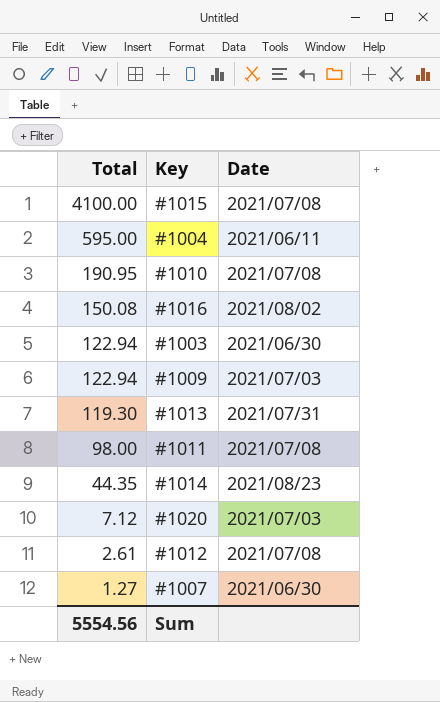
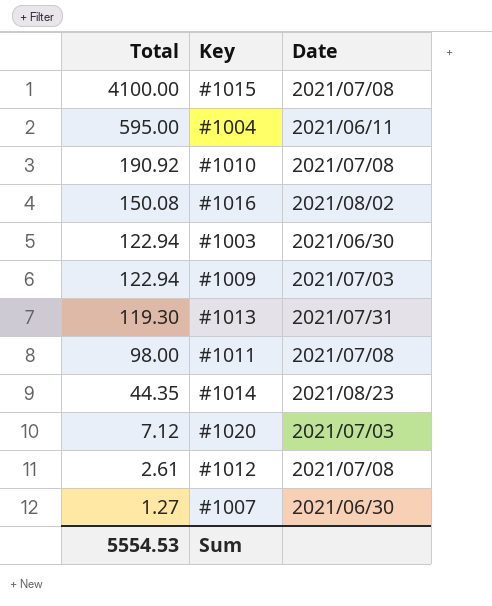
#1010 | Total: 190.95 -> 190.92
Sum | Total: 5554.56 -> 5554.53

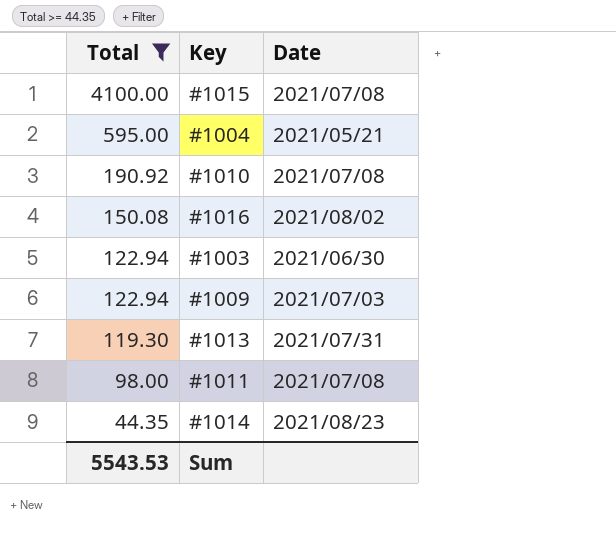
filter: none -> Total >= 44.35
#1004 | Date: 2021/06/11 -> 2021/05/21
Sum | Total: 5554.53 -> 5543.53

